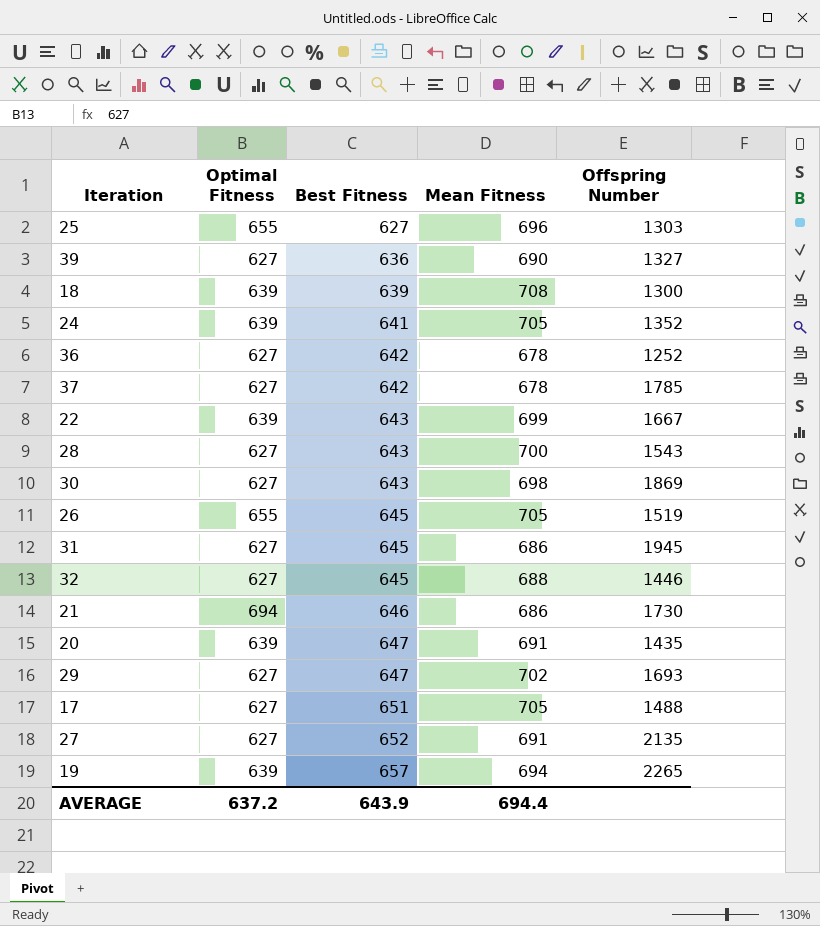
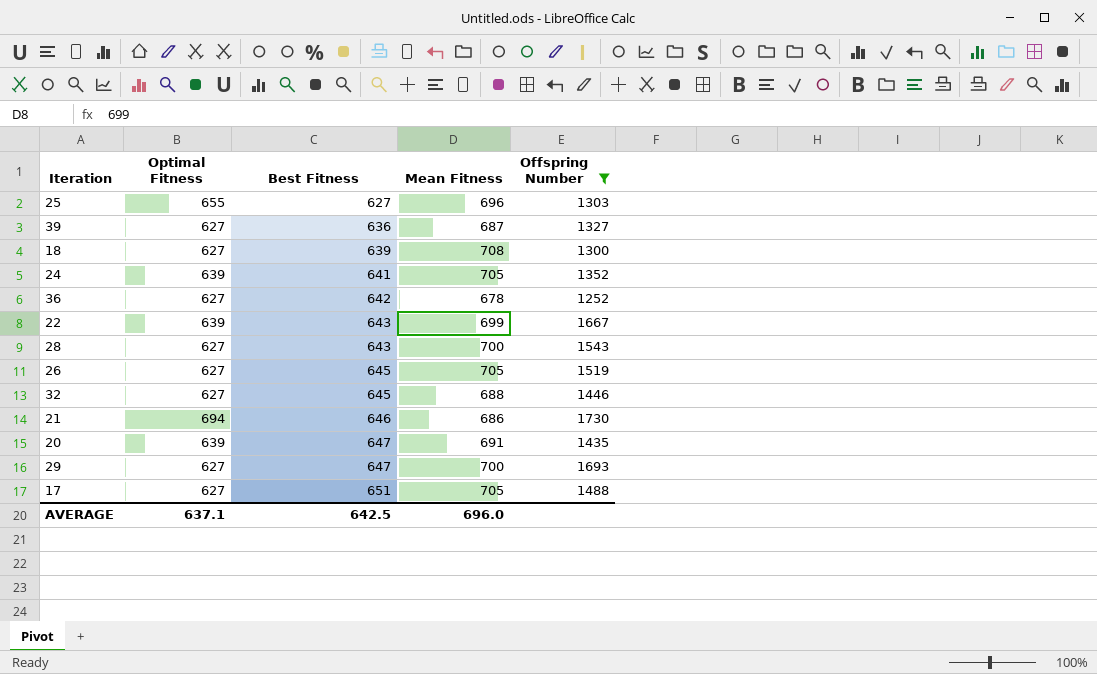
filter: none -> Offspring Number <= 1730
39 | Mean Fitness: 690 -> 687
18 | Optimal Fitness: 639 -> 627
26 | Optimal Fitness: 655 -> 627
29 | Mean Fitness: 702 -> 700
AVERAGE | Optimal Fitness: 637.2 -> 637.1
AVERAGE | Best Fitness: 643.9 -> 642.5
AVERAGE | Mean Fitness: 694.4 -> 696.0

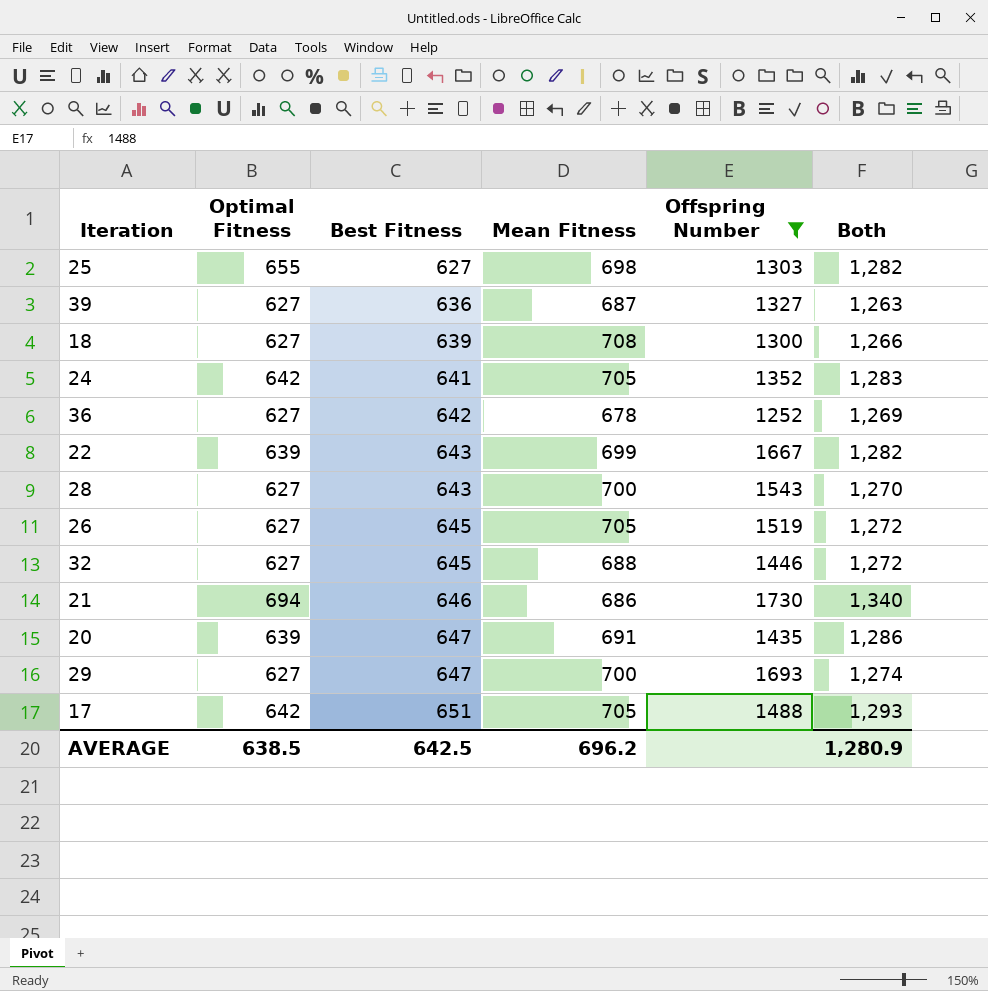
column Both | formula: none -> [Optimal Fitness] + [Best Fitness]
25 | Mean Fitness: 696 -> 698
24 | Optimal Fitness: 639 -> 642
17 | Optimal Fitness: 627 -> 642
AVERAGE | Optimal Fitness: 637.1 -> 638.5
AVERAGE | Mean Fitness: 696.0 -> 696.2

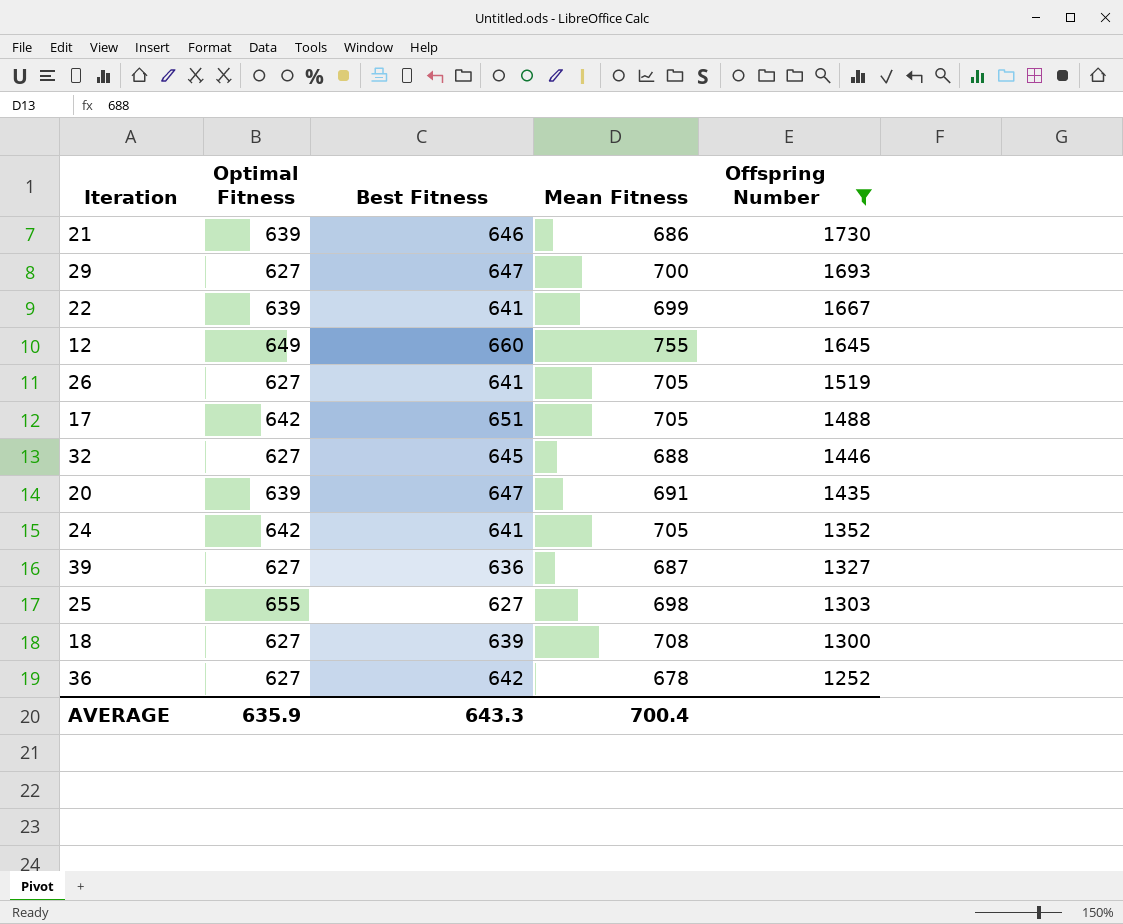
row order: Best Fitness ascending -> Offspring Number descending
column Both | formula: [Optimal Fitness] + [Best Fitness] -> none
row 28: 627 | 643 | 700 | 1543 | 1,270 -> none
21 | Optimal Fitness: 694 -> 639
22 | Best Fitness: 643 -> 641
row 12: none -> 649 | 660 | 755 | 1645
26 | Best Fitness: 645 -> 641
AVERAGE | Optimal Fitness: 638.5 -> 635.9
AVERAGE | Best Fitness: 642.5 -> 643.3
AVERAGE | Mean Fitness: 696.2 -> 700.4

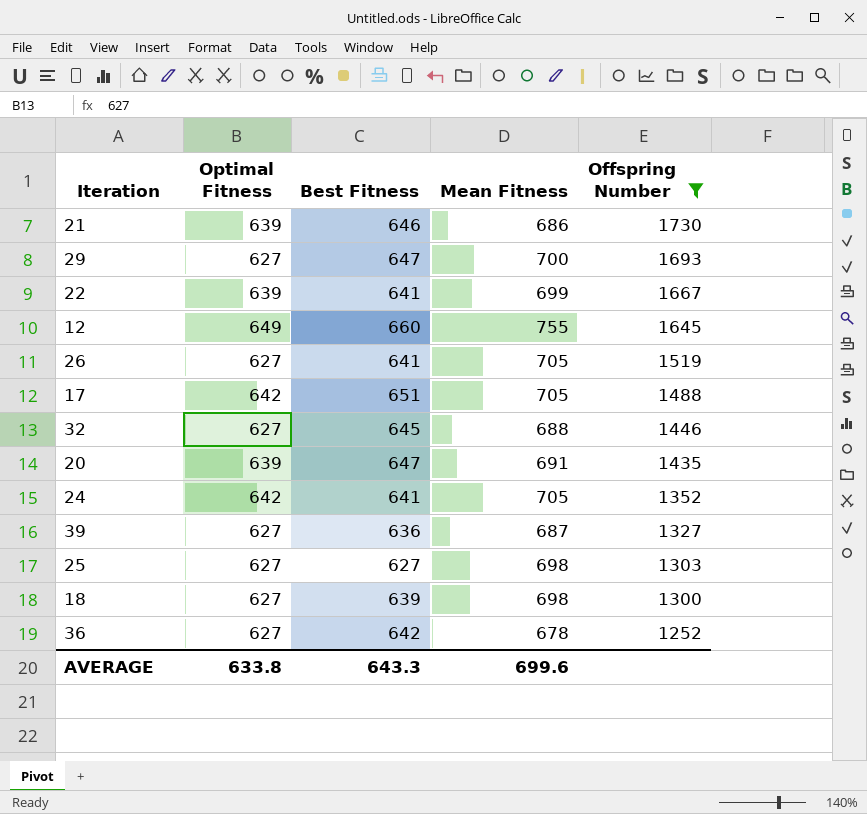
25 | Optimal Fitness: 655 -> 627
18 | Mean Fitness: 708 -> 698
AVERAGE | Optimal Fitness: 635.9 -> 633.8
AVERAGE | Mean Fitness: 700.4 -> 699.6

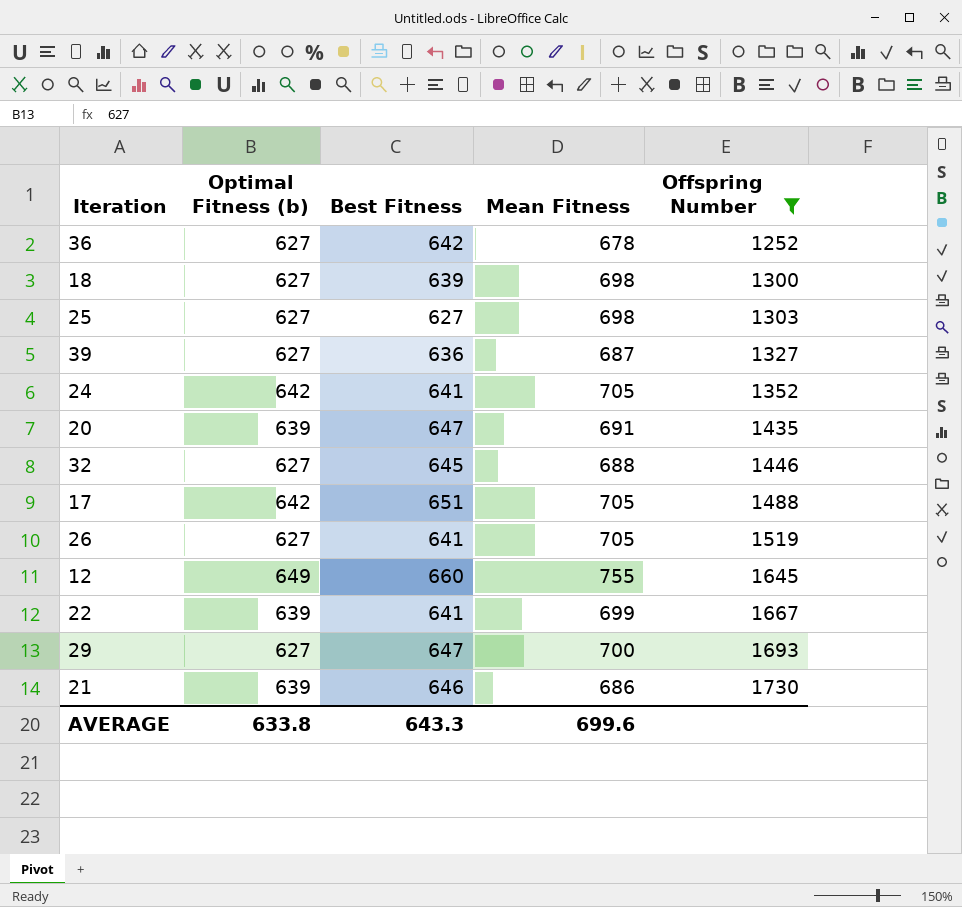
row order: Offspring Number descending -> Offspring Number ascending
column name: Optimal Fitness -> Optimal Fitness (b)

